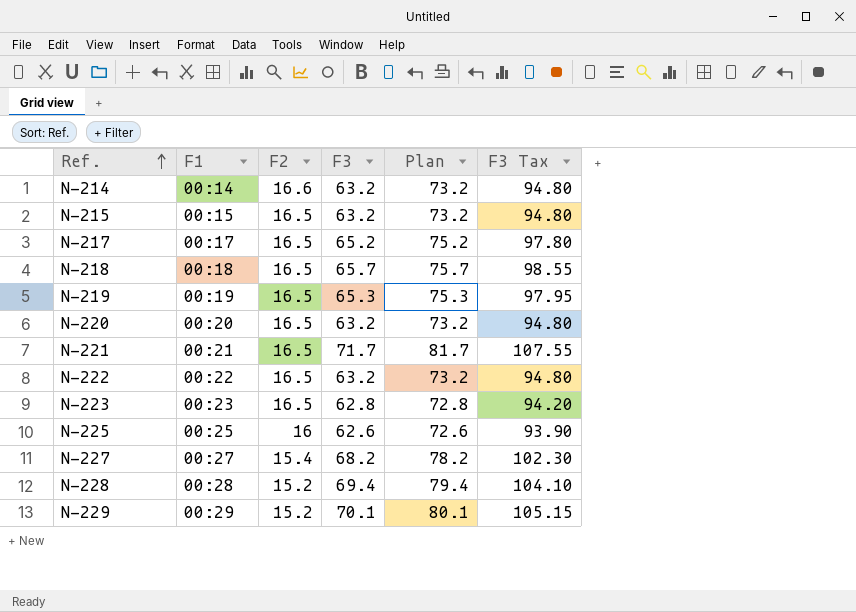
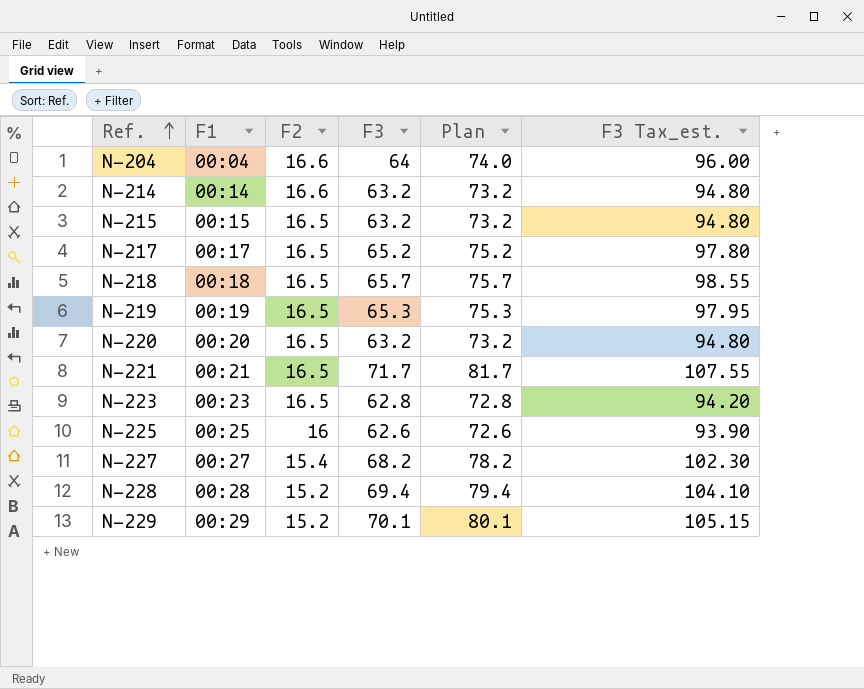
column name: F3 Tax -> F3 Tax_est.
row N-222: 00:22 | 16.5 | 63.2 | 73.2 | 94.80 -> none
row N-204: none -> 00:04 | 16.6 | 64 | 74.0 | 96.00

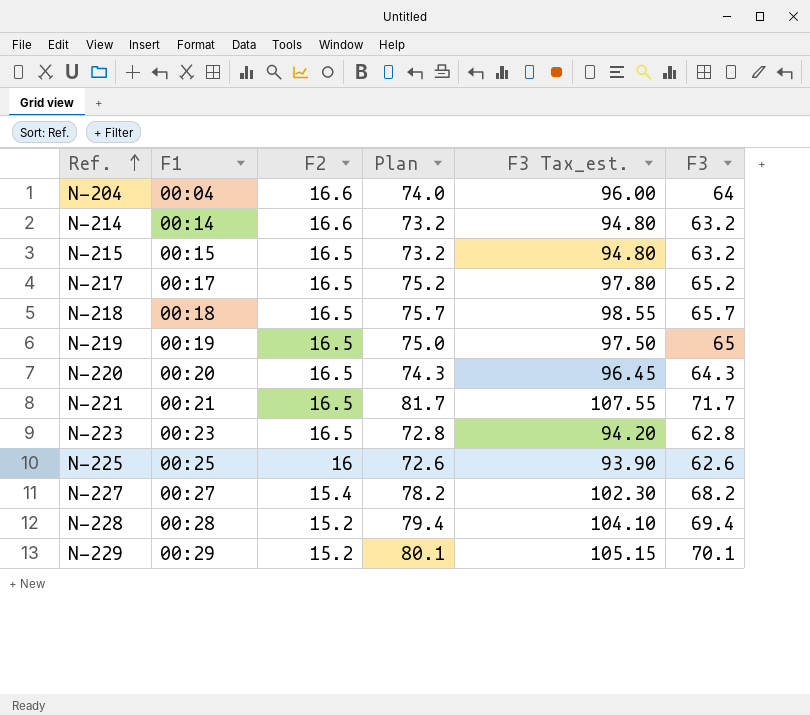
column F3 | position: 4 -> 6
N-219 | Plan: 75.3 -> 75.0
N-219 | F3 Tax_est.: 97.95 -> 97.50
N-219 | F3: 65.3 -> 65
N-220 | Plan: 73.2 -> 74.3
N-220 | F3 Tax_est.: 94.80 -> 96.45
N-220 | F3: 63.2 -> 64.3

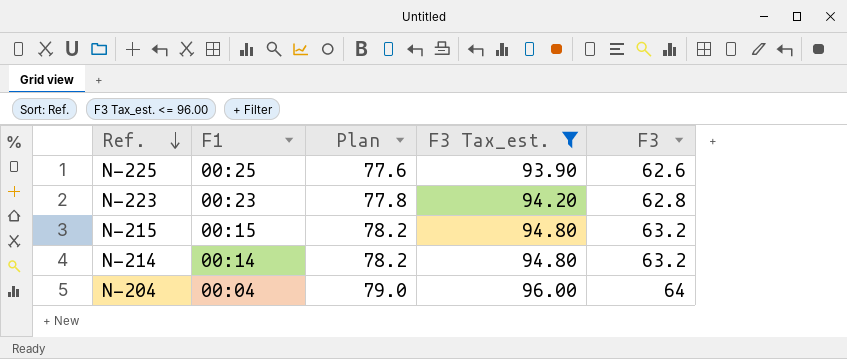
filter: none -> F3 Tax_est. <= 96.00
row order: Ref. ascending -> Ref. descending
column F2 | position: 3 -> none
column Plan | formula: [F3] + 10 -> [F3] + 15

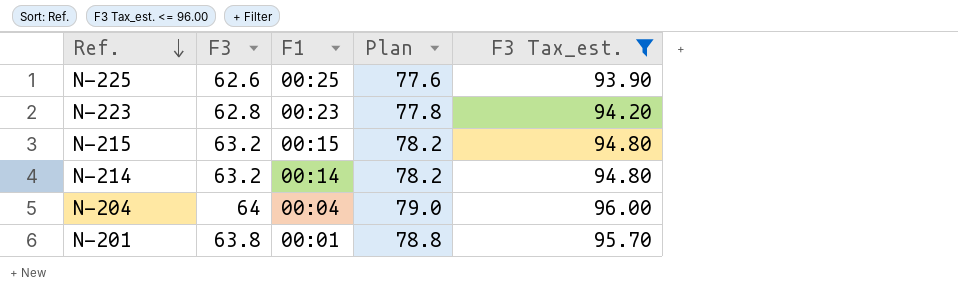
column F3 | position: 5 -> 2
row N-201: none -> 63.8 | 00:01 | 78.8 | 95.70

